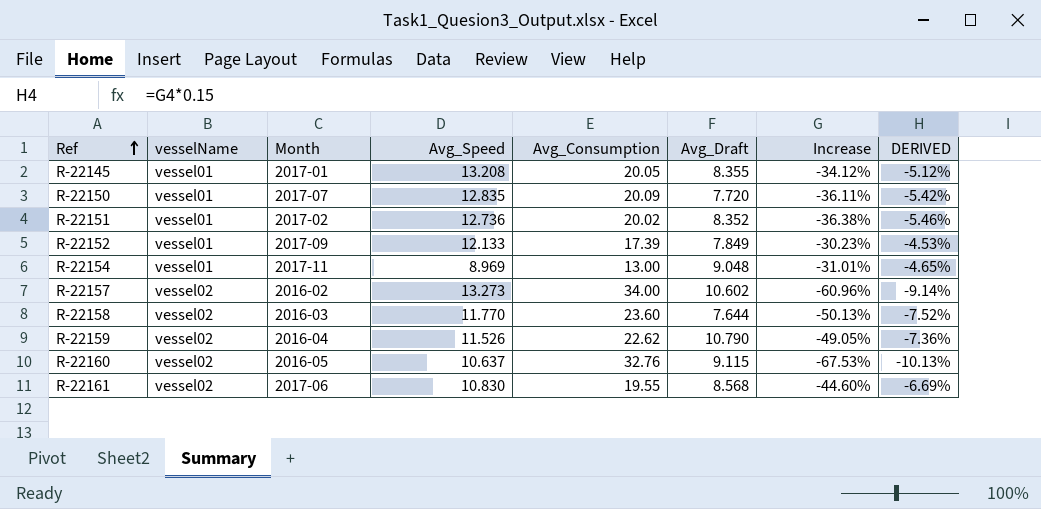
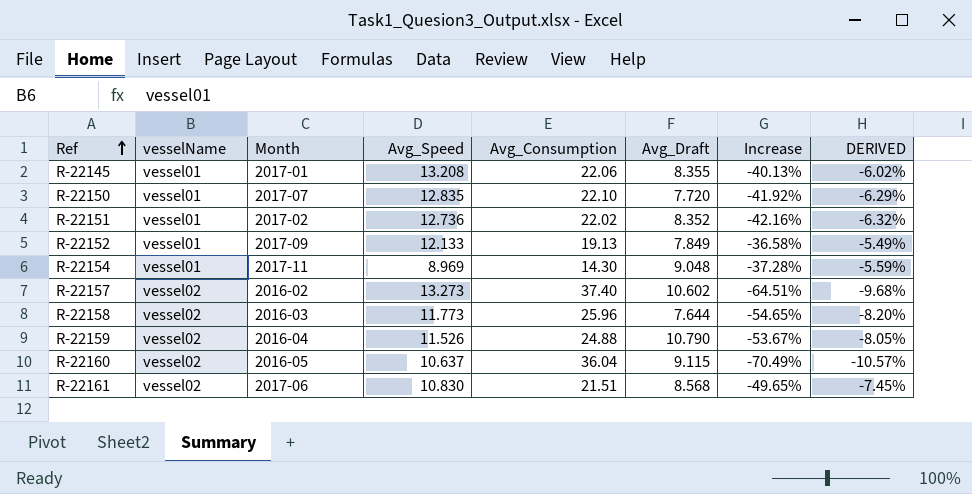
R-22145 | Avg_Consumption: 20.05 -> 22.06
R-22145 | Increase: -34.12% -> -40.13%
R-22145 | DERIVED: -5.12% -> -6.02%
R-22150 | Avg_Consumption: 20.09 -> 22.10
R-22150 | Increase: -36.11% -> -41.92%
R-22150 | DERIVED: -5.42% -> -6.29%
R-22151 | Avg_Consumption: 20.02 -> 22.02
R-22151 | Increase: -36.38% -> -42.16%
R-22151 | DERIVED: -5.46% -> -6.32%
R-22152 | Avg_Consumption: 17.39 -> 19.13
R-22152 | Increase: -30.23% -> -36.58%
R-22152 | DERIVED: -4.53% -> -5.49%
R-22154 | Avg_Consumption: 13.00 -> 14.30
R-22154 | Increase: -31.01% -> -37.28%
R-22154 | DERIVED: -4.65% -> -5.59%
R-22157 | Avg_Consumption: 34.00 -> 37.40
R-22157 | Increase: -60.96% -> -64.51%
R-22157 | DERIVED: -9.14% -> -9.68%
R-22158 | Avg_Speed: 11.770 -> 11.773
R-22158 | Avg_Consumption: 23.60 -> 25.96
R-22158 | Increase: -50.13% -> -54.65%
R-22158 | DERIVED: -7.52% -> -8.20%
R-22159 | Avg_Consumption: 22.62 -> 24.88
R-22159 | Increase: -49.05% -> -53.67%
R-22159 | DERIVED: -7.36% -> -8.05%
R-22160 | Avg_Consumption: 32.76 -> 36.04
R-22160 | Increase: -67.53% -> -70.49%
R-22160 | DERIVED: -10.13% -> -10.57%
R-22161 | Avg_Consumption: 19.55 -> 21.51
R-22161 | Increase: -44.60% -> -49.65%
R-22161 | DERIVED: -6.69% -> -7.45%

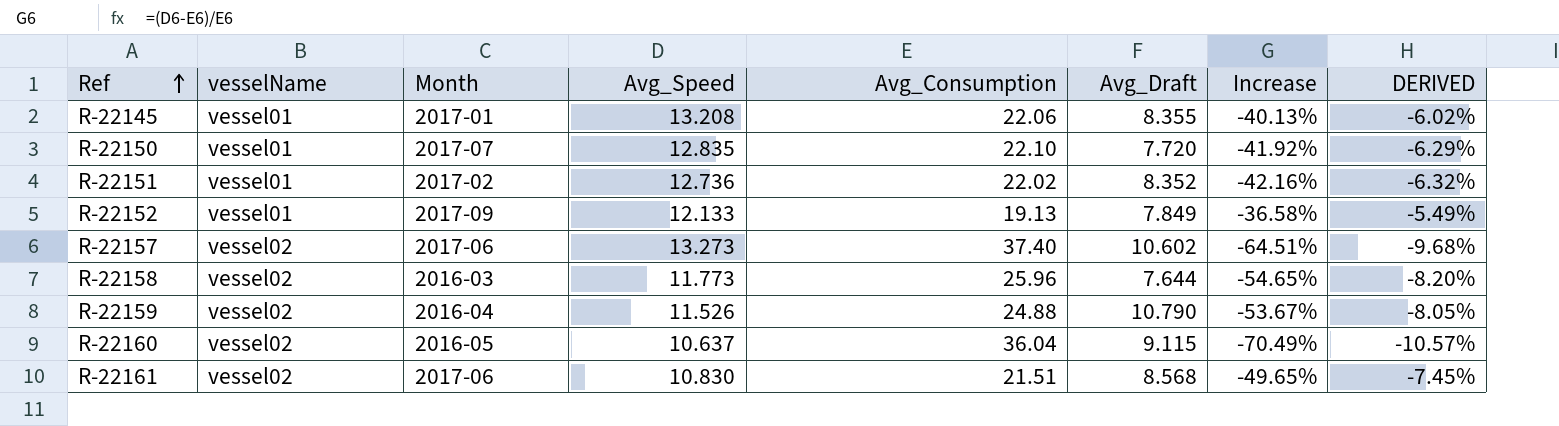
row R-22154: vessel01 | 2017-11 | 8.969 | 14.30 | 9.048 | -37.28% | -5.59% -> none
R-22157 | Month: 2016-02 -> 2017-06

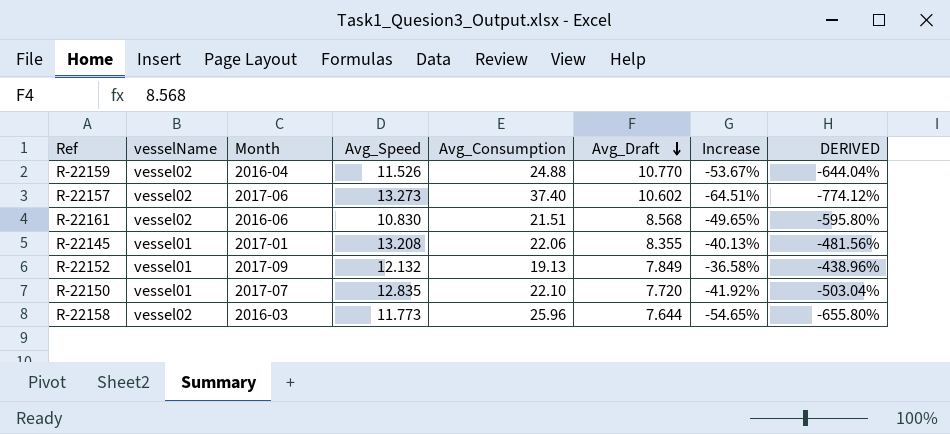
row order: Ref ascending -> Avg_Draft descending
column DERIVED | formula: [Increase] * 0.15 -> [Increase] * 12
row R-22151: vessel01 | 2017-02 | 12.736 | 22.02 | 8.352 | -42.16% | -6.32% -> none
row R-22160: vessel02 | 2016-05 | 10.637 | 36.04 | 9.115 | -70.49% | -10.57% -> none
R-22159 | Avg_Draft: 10.790 -> 10.770
R-22161 | Month: 2017-06 -> 2016-06
R-22152 | Avg_Speed: 12.133 -> 12.132

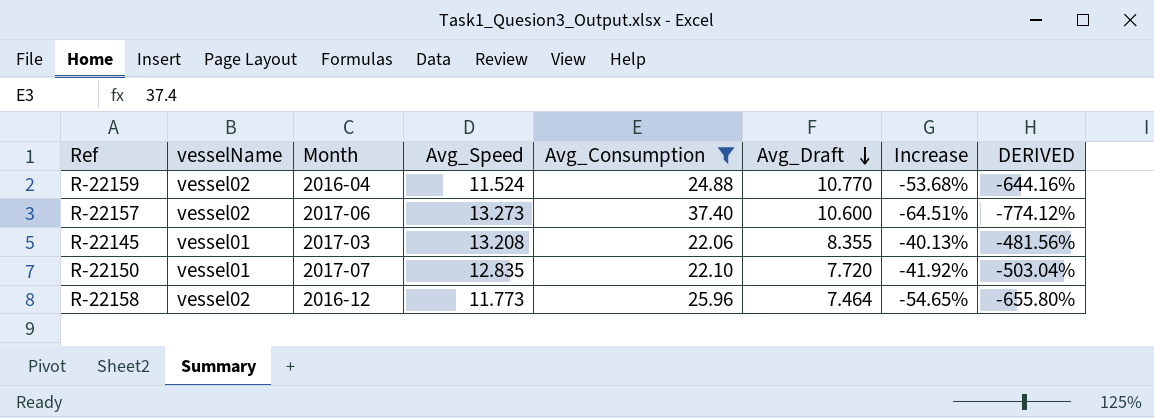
filter: none -> Avg_Consumption >= 22.06
R-22159 | Avg_Speed: 11.526 -> 11.524
R-22159 | Increase: -53.67% -> -53.68%
R-22159 | DERIVED: -644.04% -> -644.16%
R-22157 | Avg_Draft: 10.602 -> 10.600
R-22145 | Month: 2017-01 -> 2017-03
R-22158 | Month: 2016-03 -> 2016-12
R-22158 | Avg_Draft: 7.644 -> 7.464

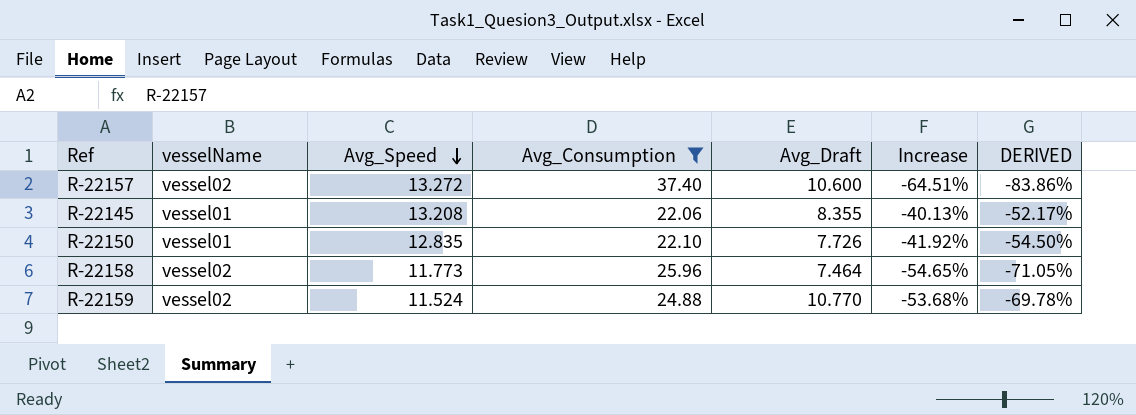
row order: Avg_Draft descending -> Avg_Speed descending
column Month | position: 3 -> none
column DERIVED | formula: [Increase] * 12 -> [Increase] * 1.3
R-22157 | Avg_Speed: 13.273 -> 13.272
R-22150 | Avg_Draft: 7.720 -> 7.726

